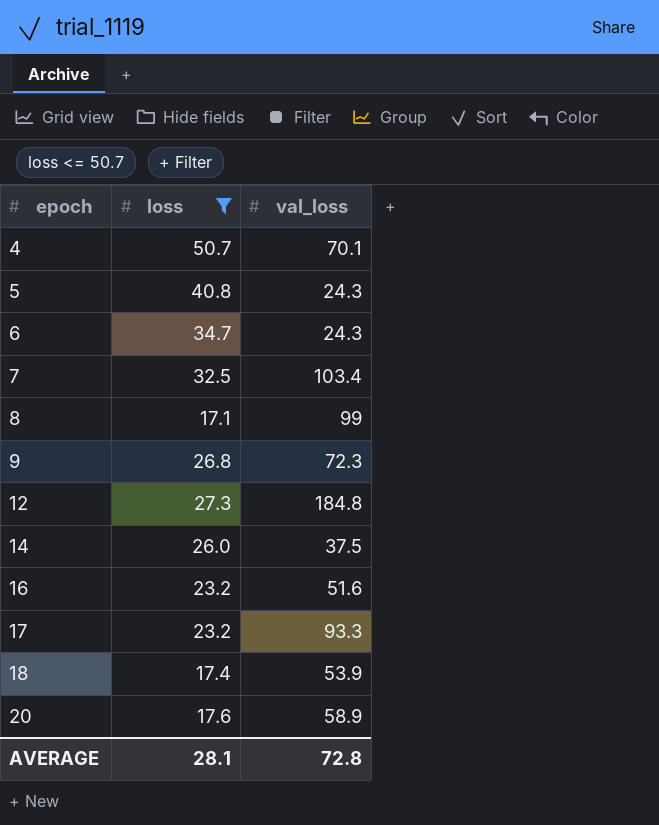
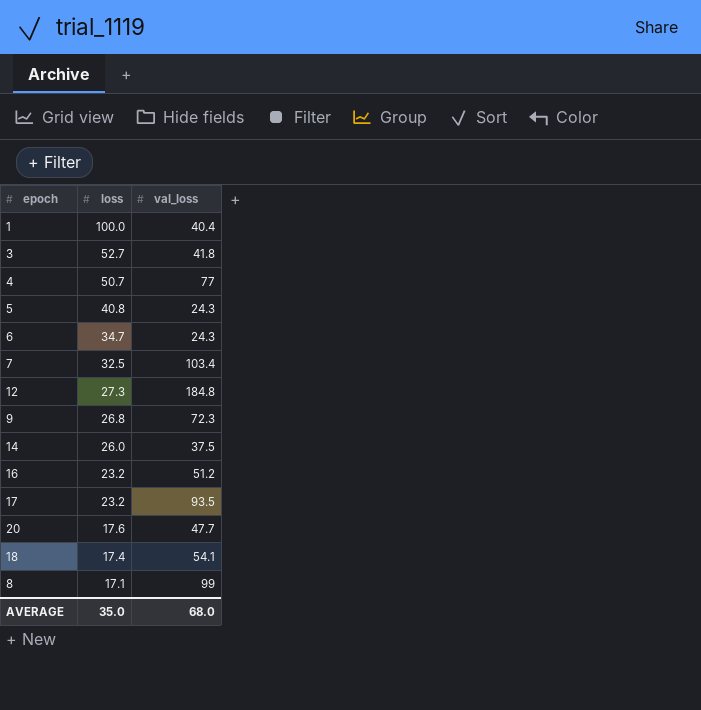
filter: loss <= 50.7 -> none
row order: epoch ascending -> loss descending
4 | val_loss: 70.1 -> 77
16 | val_loss: 51.6 -> 51.2
17 | val_loss: 93.3 -> 93.5
20 | val_loss: 58.9 -> 47.7
18 | val_loss: 53.9 -> 54.1
AVERAGE | loss: 28.1 -> 35.0
AVERAGE | val_loss: 72.8 -> 68.0

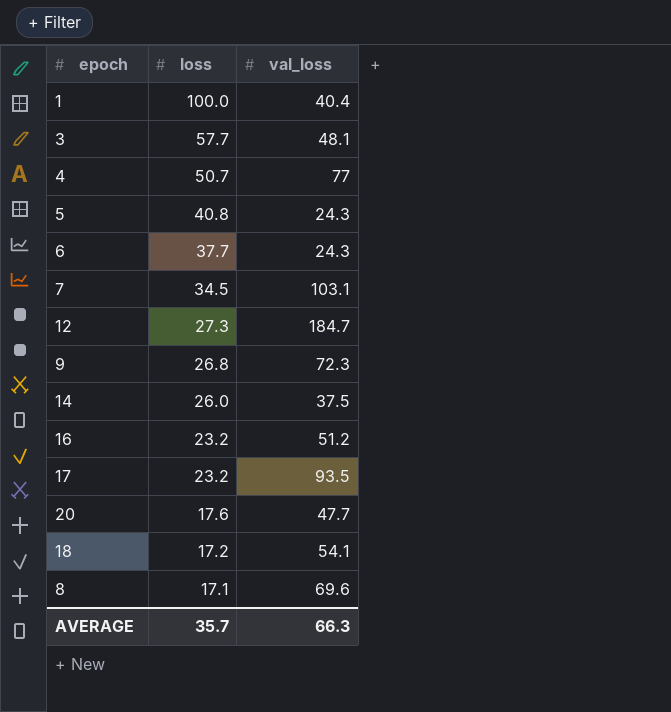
3 | loss: 52.7 -> 57.7
3 | val_loss: 41.8 -> 48.1
6 | loss: 34.7 -> 37.7
7 | loss: 32.5 -> 34.5
7 | val_loss: 103.4 -> 103.1
12 | val_loss: 184.8 -> 184.7
18 | loss: 17.4 -> 17.2
8 | val_loss: 99 -> 69.6
AVERAGE | loss: 35.0 -> 35.7
AVERAGE | val_loss: 68.0 -> 66.3

